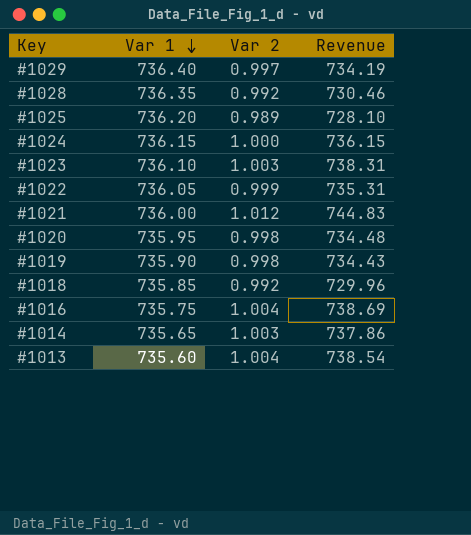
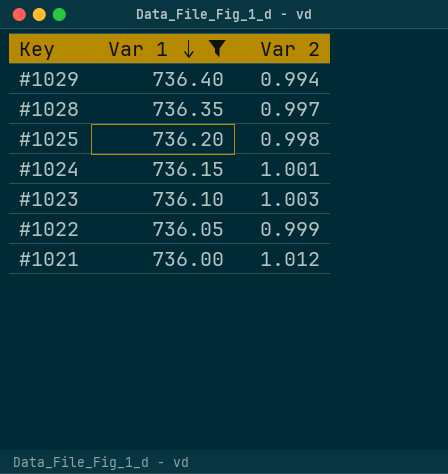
filter: none -> Var 1 >= 736.00
column Revenue | formula: [Var 1] * [Var 2] -> none
#1029 | Var 2: 0.997 -> 0.994
#1028 | Var 2: 0.992 -> 0.997
#1025 | Var 2: 0.989 -> 0.998
#1024 | Var 2: 1.000 -> 1.001

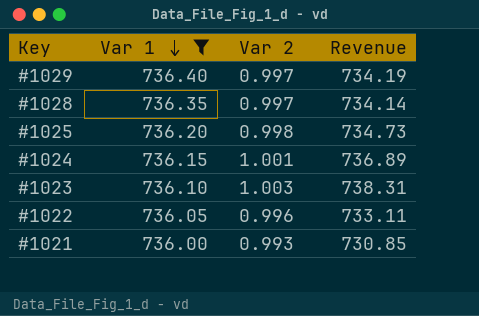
column Revenue | formula: none -> [Var 1] * [Var 2]
#1029 | Var 2: 0.994 -> 0.997
#1022 | Var 2: 0.999 -> 0.996
#1021 | Var 2: 1.012 -> 0.993

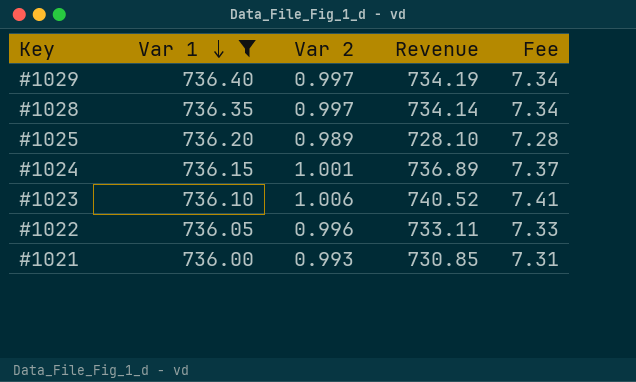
column Fee | formula: none -> [Revenue] * 0.01
#1025 | Var 2: 0.998 -> 0.989
#1025 | Revenue: 734.73 -> 728.10
#1023 | Var 2: 1.003 -> 1.006
#1023 | Revenue: 738.31 -> 740.52

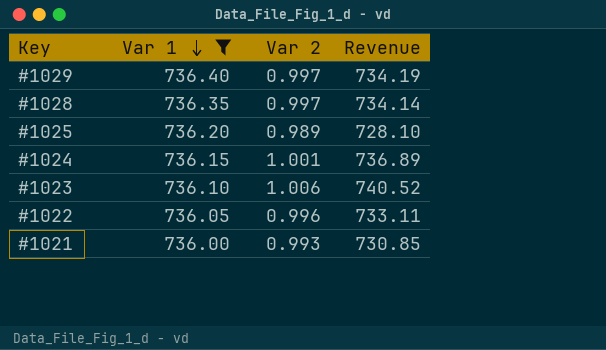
column Fee | formula: [Revenue] * 0.01 -> none

